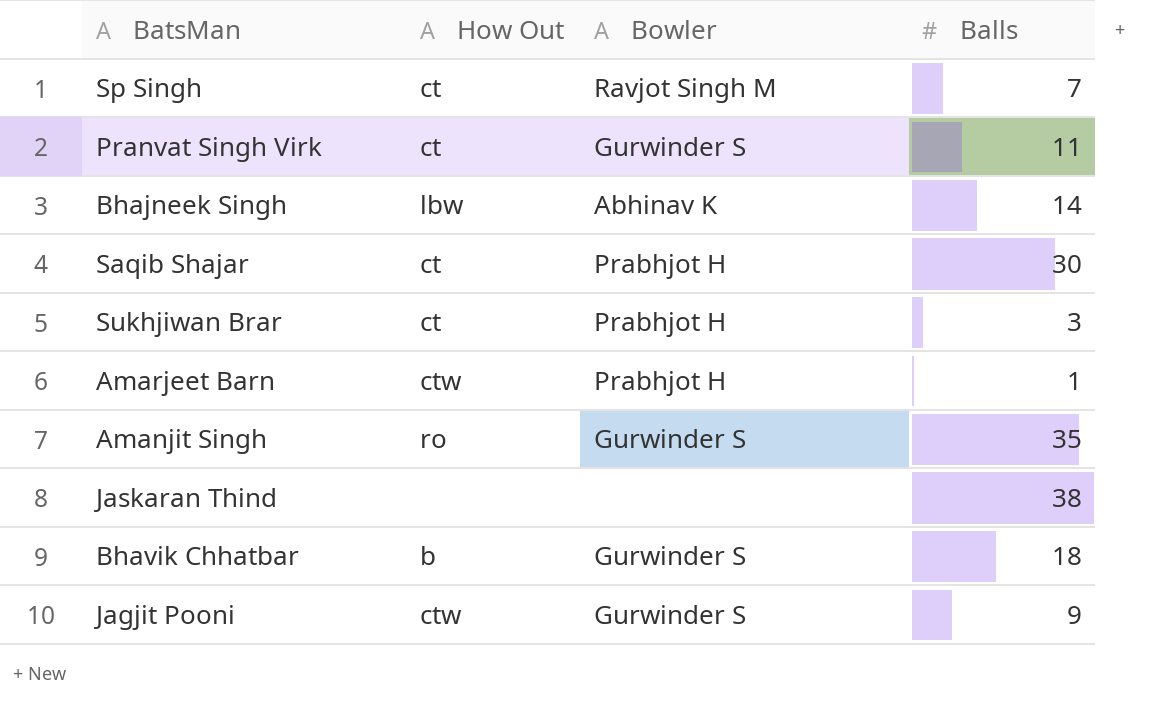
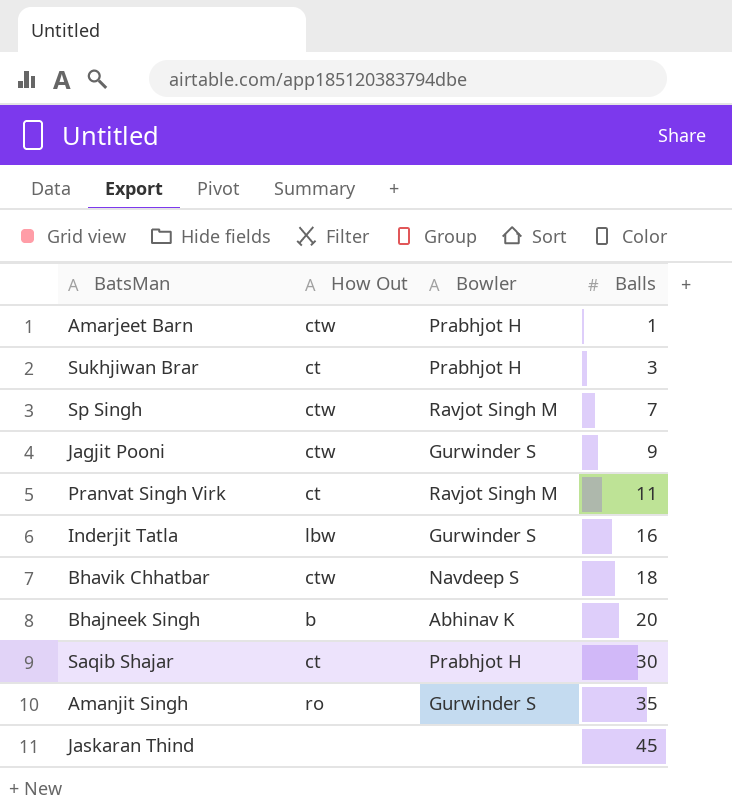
row order: none -> Balls ascending
Sp Singh | How Out: ct -> ctw
Pranvat Singh Virk | Bowler: Gurwinder S -> Ravjot Singh M
row Inderjit Tatla: none -> lbw | Gurwinder S | 16
Bhavik Chhatbar | How Out: b -> ctw
Bhavik Chhatbar | Bowler: Gurwinder S -> Navdeep S
Bhajneek Singh | How Out: lbw -> b
Bhajneek Singh | Balls: 14 -> 20
Jaskaran Thind | Balls: 38 -> 45

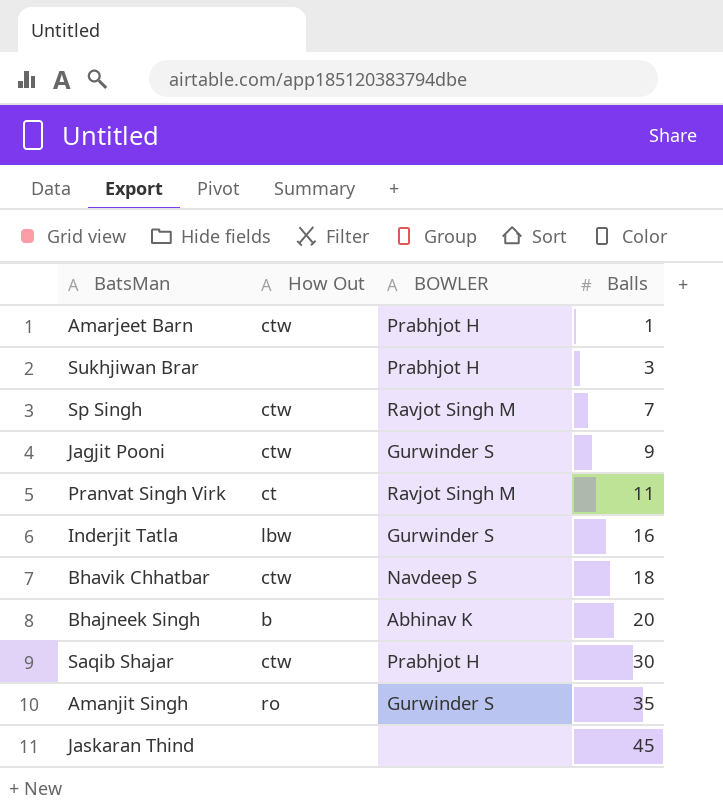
column name: Bowler -> BOWLER
Sukhjiwan Brar | How Out: ct -> none
Saqib Shajar | How Out: ct -> ctw

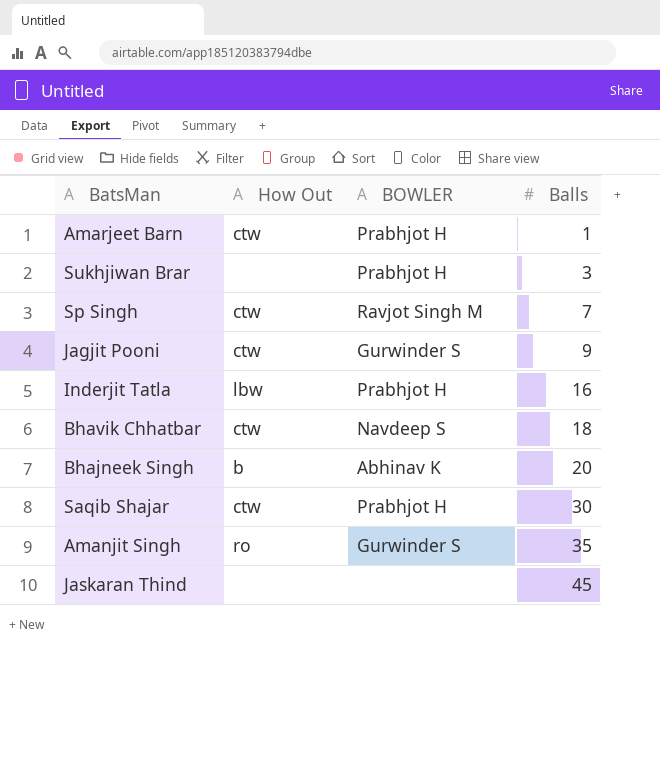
row Pranvat Singh Virk: ct | Ravjot Singh M | 11 -> none
Inderjit Tatla | BOWLER: Gurwinder S -> Prabhjot H

